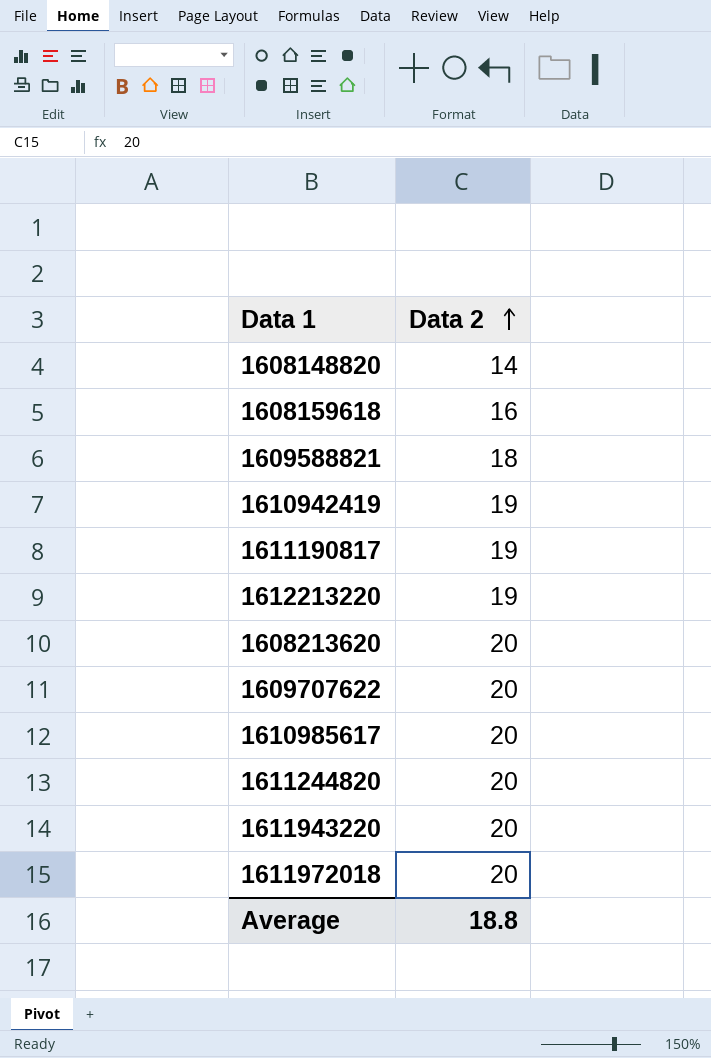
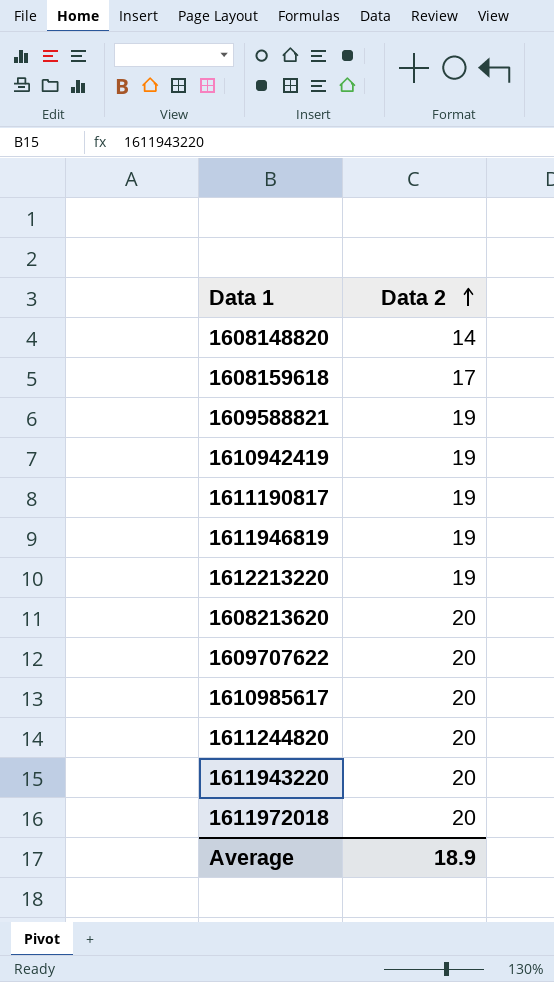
1608159618 | Data 2: 16 -> 17
1609588821 | Data 2: 18 -> 19
row 1611946819: none -> 19
Average | Data 2: 18.8 -> 18.9

